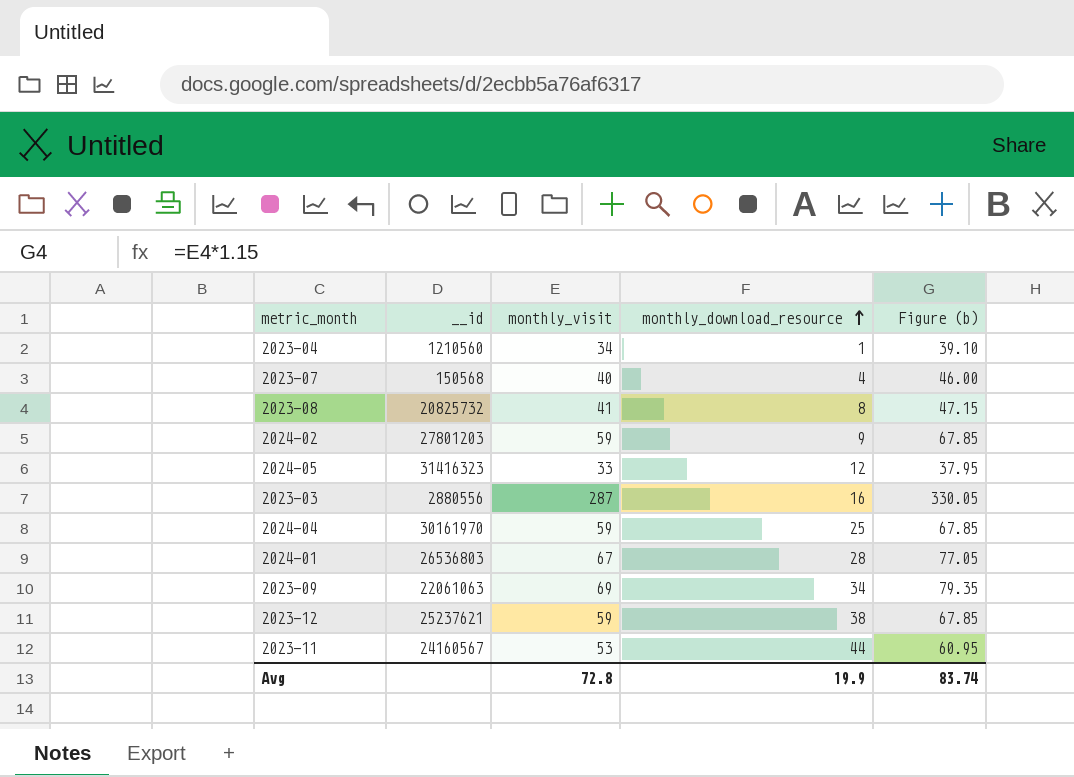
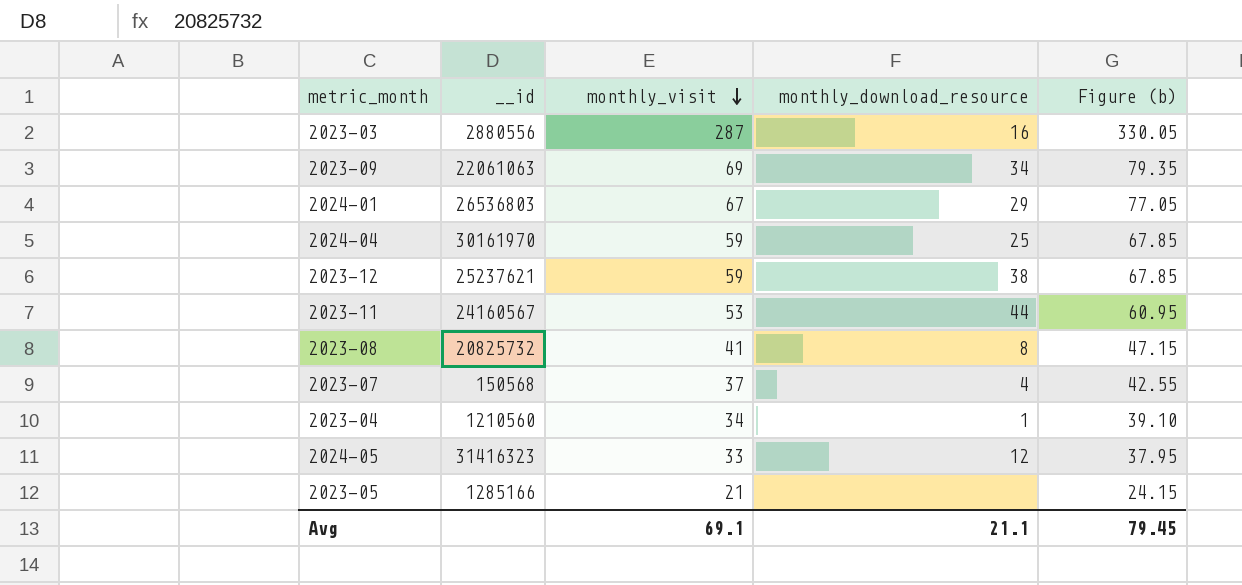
row order: monthly_download_resource ascending -> monthly_visit descending
row 2024-02: 27801203 | 59 | 9 | 67.85 -> none
2024-01 | monthly_download_resource: 28 -> 29
2023-07 | monthly_visit: 40 -> 37
2023-07 | Figure (b): 46.00 -> 42.55
row 2023-05: none -> 1285166 | 21 | none | 24.15
Avg | monthly_visit: 72.8 -> 69.1
Avg | monthly_download_resource: 19.9 -> 21.1
Avg | Figure (b): 83.74 -> 79.45

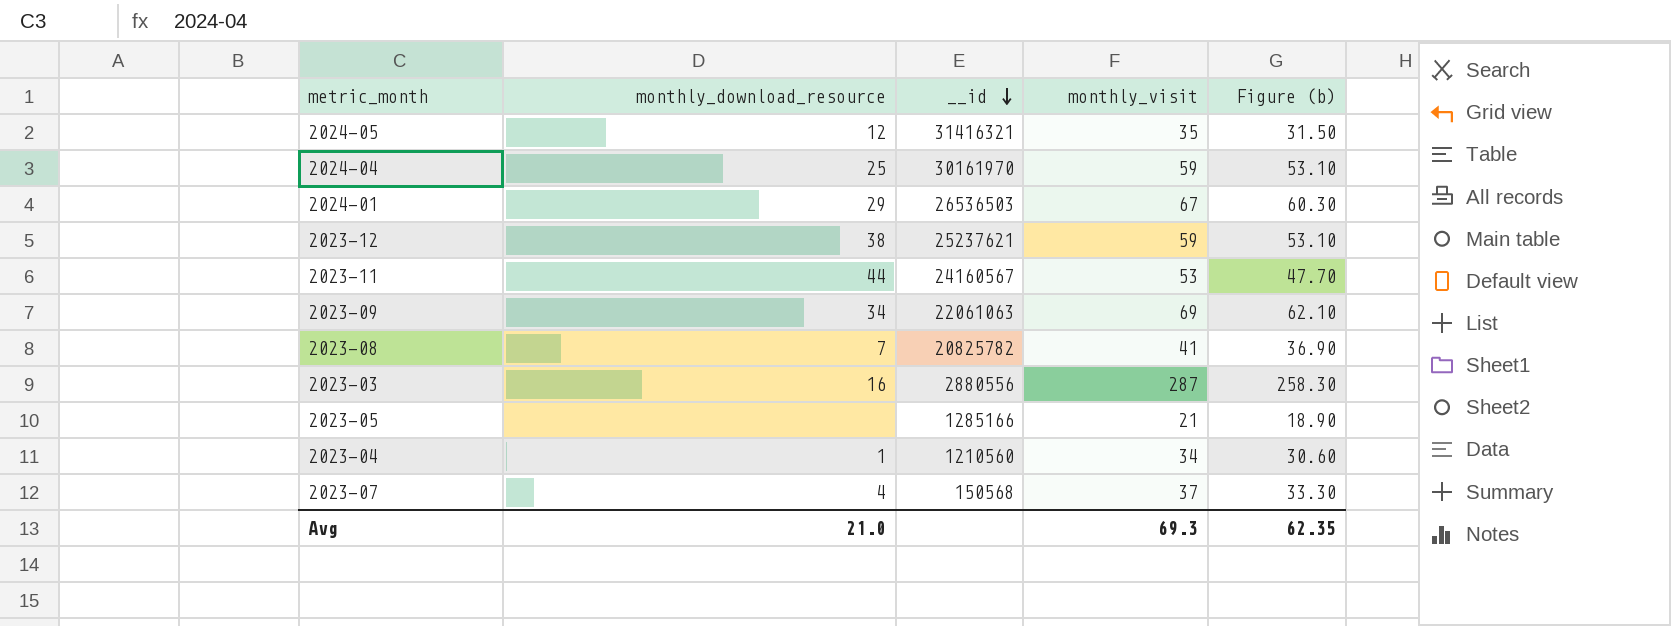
row order: monthly_visit descending -> __id descending
column monthly_download_resource | position: 4 -> 2
column Figure (b) | formula: [monthly_visit] * 1.15 -> [monthly_visit] * 0.9
2024-05 | __id: 31416323 -> 31416321
2024-05 | monthly_visit: 33 -> 35
2024-01 | __id: 26536803 -> 26536503
2023-08 | monthly_download_resource: 8 -> 7
2023-08 | __id: 20825732 -> 20825782
Avg | monthly_download_resource: 21.1 -> 21.0
Avg | monthly_visit: 69.1 -> 69.3
Avg | Figure (b): 79.45 -> 62.35

